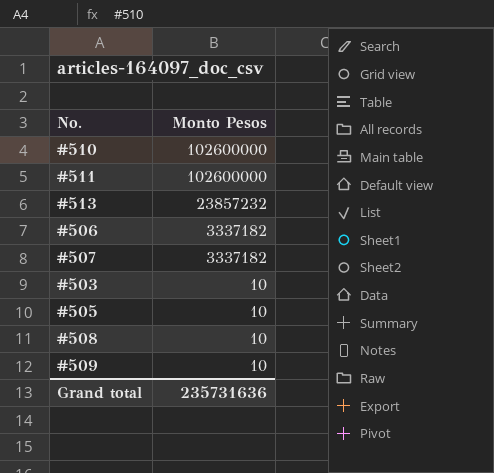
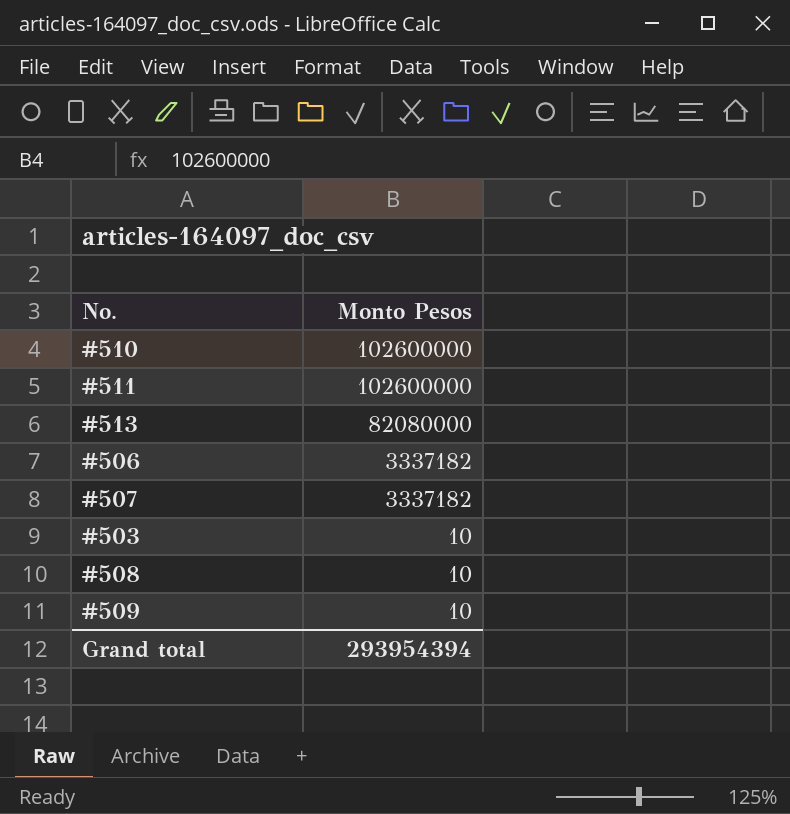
row #505: 10 -> none
#513 | Monto Pesos: 23857232 -> 82080000
Grand total | Monto Pesos: 235731636 -> 293954394

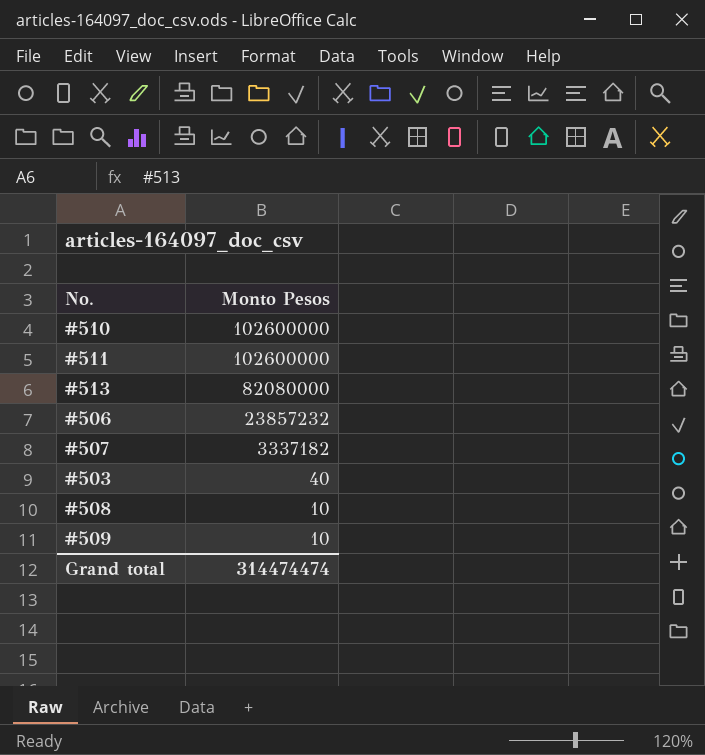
#506 | Monto Pesos: 3337182 -> 23857232
#503 | Monto Pesos: 10 -> 40
Grand total | Monto Pesos: 293954394 -> 314474474

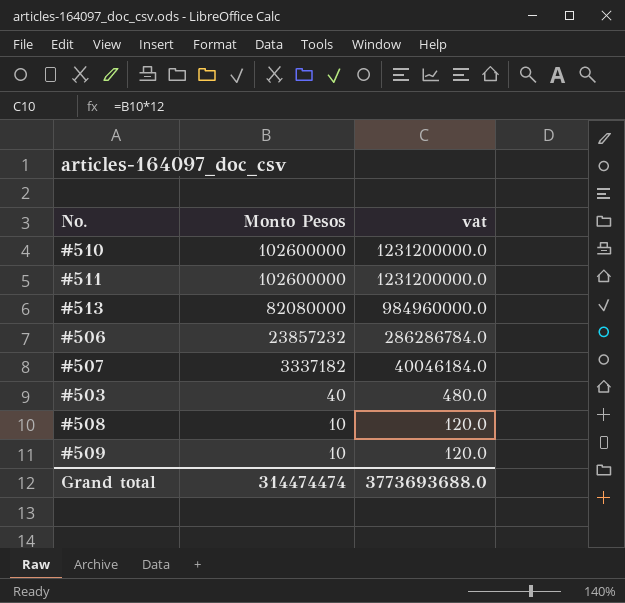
column vat | formula: none -> [Monto Pesos] * 12

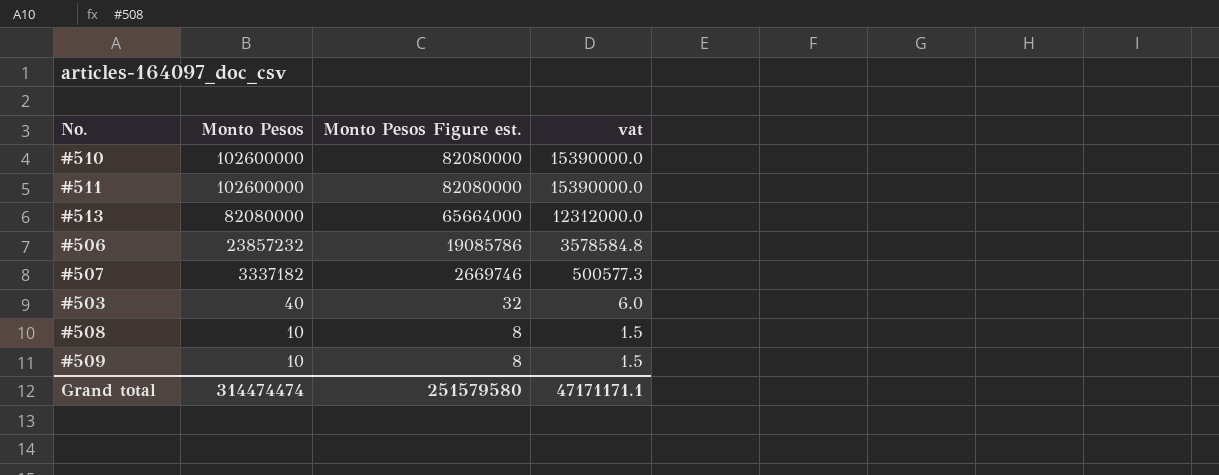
column Monto Pesos Figure est. | formula: none -> [Monto Pesos] * 0.8
column vat | formula: [Monto Pesos] * 12 -> [Monto Pesos] * 0.15
Grand total | vat: 3773693688.0 -> 47171171.1

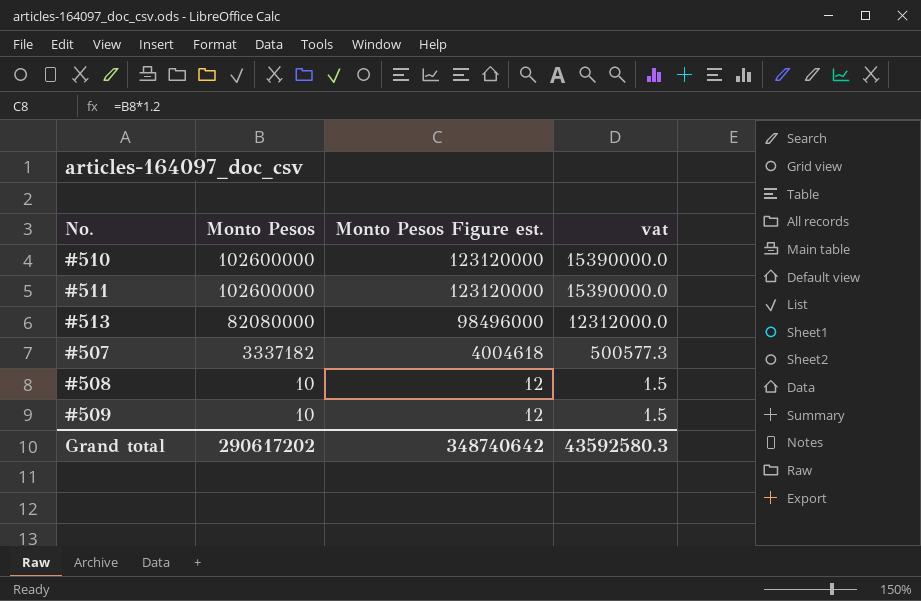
column Monto Pesos Figure est. | formula: [Monto Pesos] * 0.8 -> [Monto Pesos] * 1.2
row #506: 23857232 | 19085786 | 3578584.8 -> none
row #503: 40 | 32 | 6.0 -> none
Grand total | Monto Pesos: 314474474 -> 290617202
Grand total | Monto Pesos Figure est.: 251579580 -> 348740642
Grand total | vat: 47171171.1 -> 43592580.3

